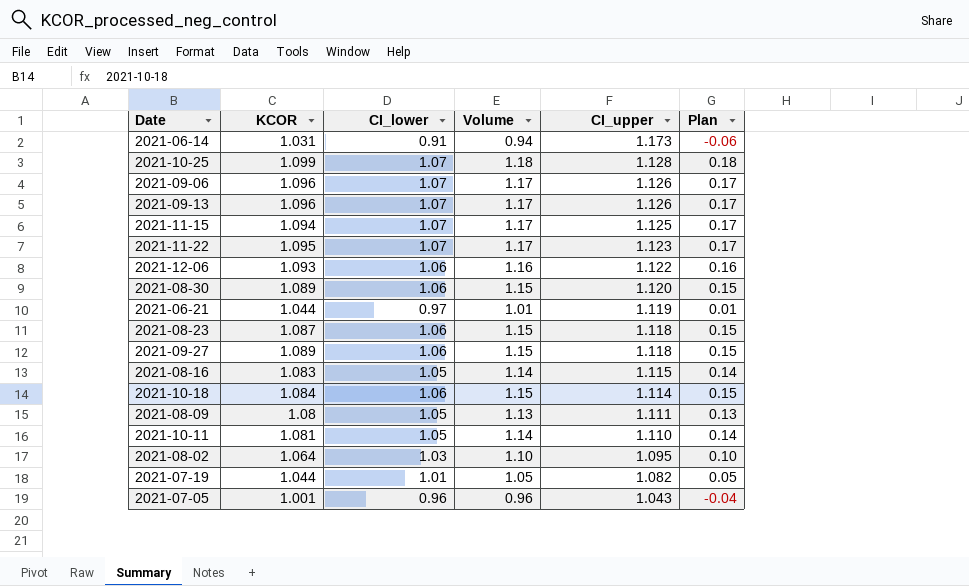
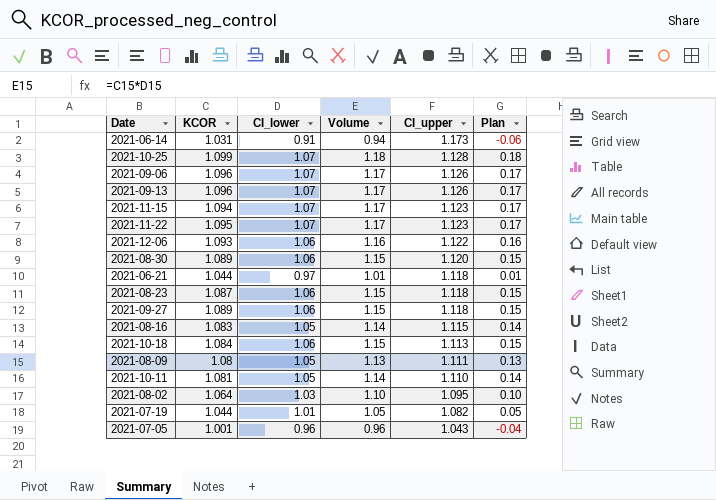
2021-11-15 | CI_upper: 1.125 -> 1.123
2021-06-21 | CI_upper: 1.119 -> 1.118
2021-10-18 | CI_upper: 1.114 -> 1.113

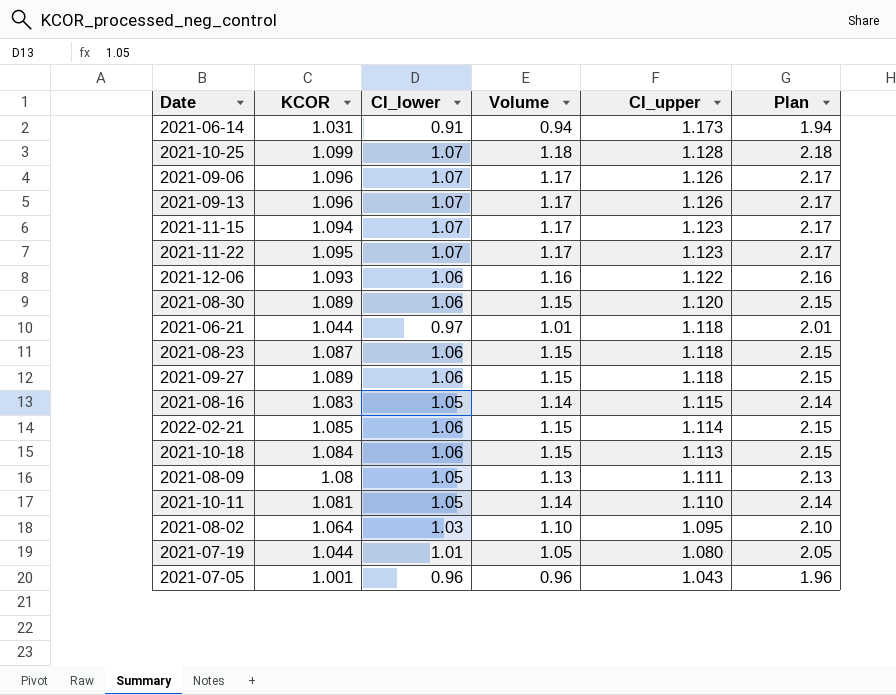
column Plan | formula: [Volume] - 1 -> [Volume] + 1
row 2022-02-21: none -> 1.085 | 1.06 | 1.15 | 1.114 | 2.15
2021-07-19 | CI_upper: 1.082 -> 1.080

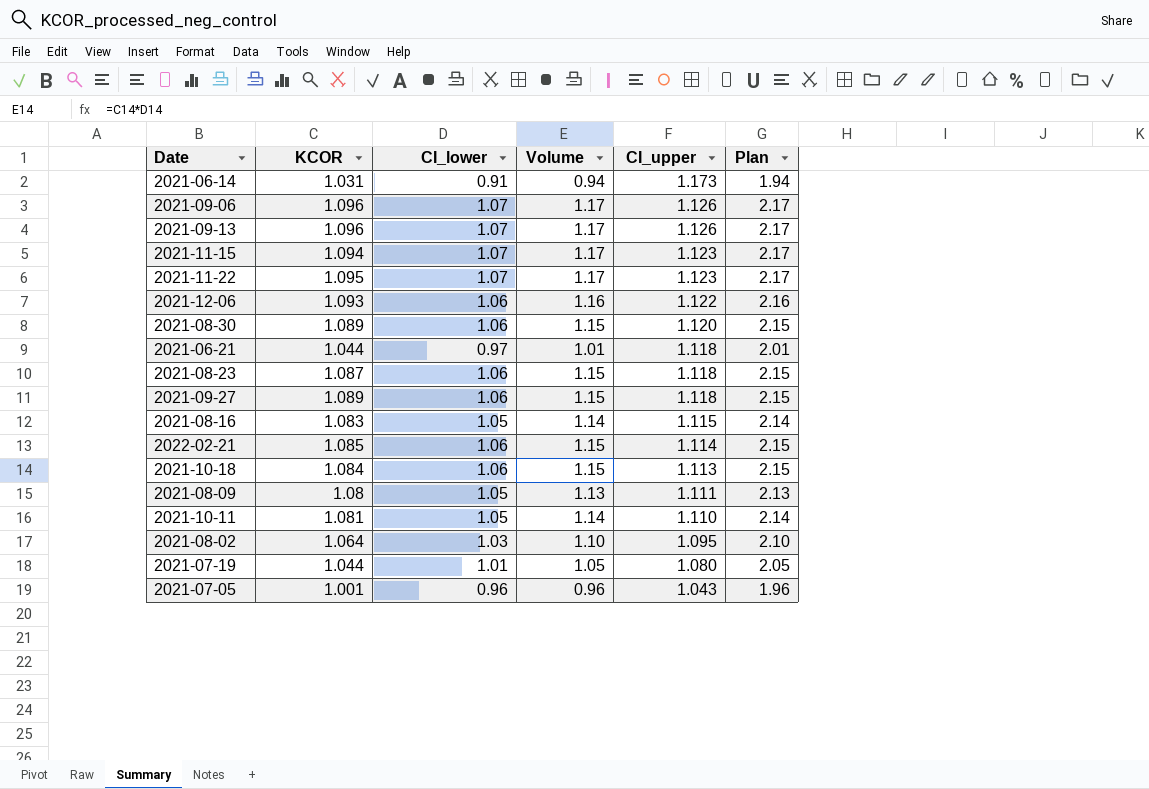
row 2021-10-25: 1.099 | 1.07 | 1.18 | 1.128 | 2.18 -> none

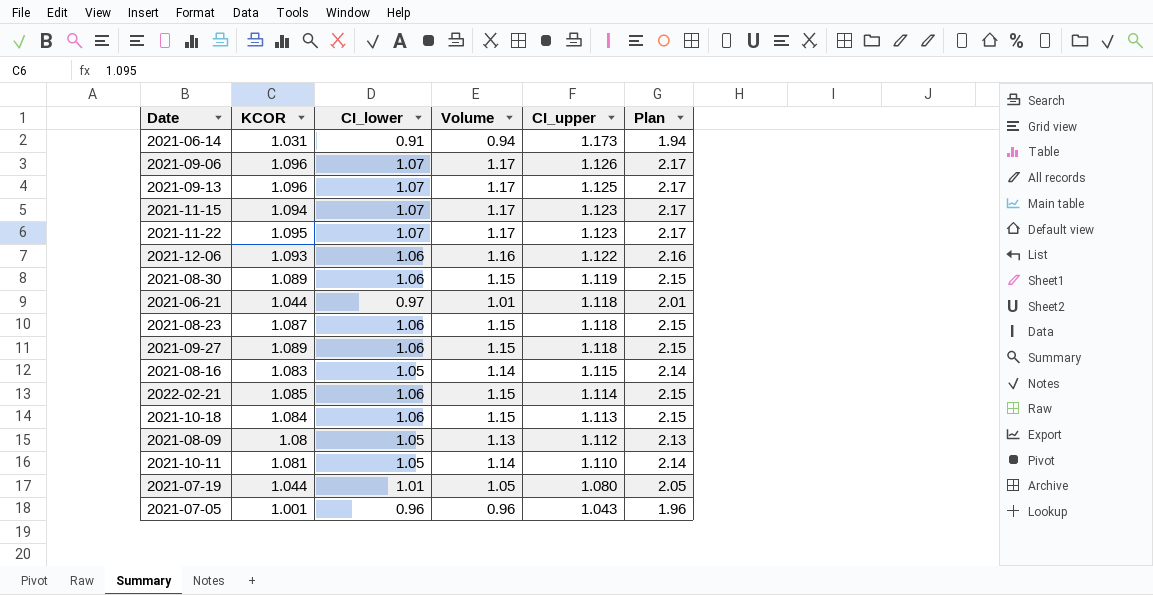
row 2021-08-02: 1.064 | 1.03 | 1.10 | 1.095 | 2.10 -> none
2021-09-13 | CI_upper: 1.126 -> 1.125
2021-08-30 | CI_upper: 1.120 -> 1.119
2021-08-09 | CI_upper: 1.111 -> 1.112

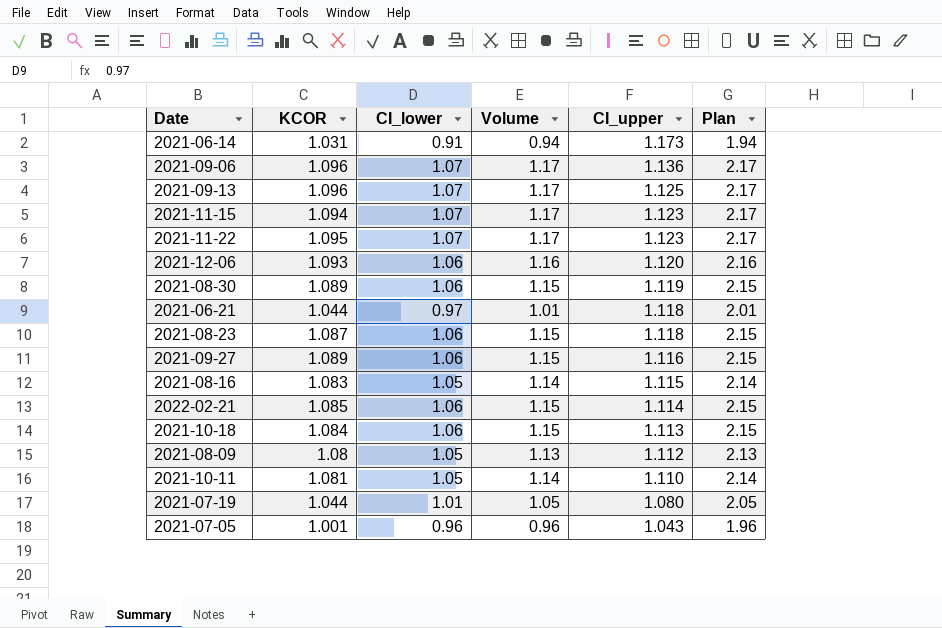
2021-09-06 | CI_upper: 1.126 -> 1.136
2021-12-06 | CI_upper: 1.122 -> 1.120
2021-09-27 | CI_upper: 1.118 -> 1.116

